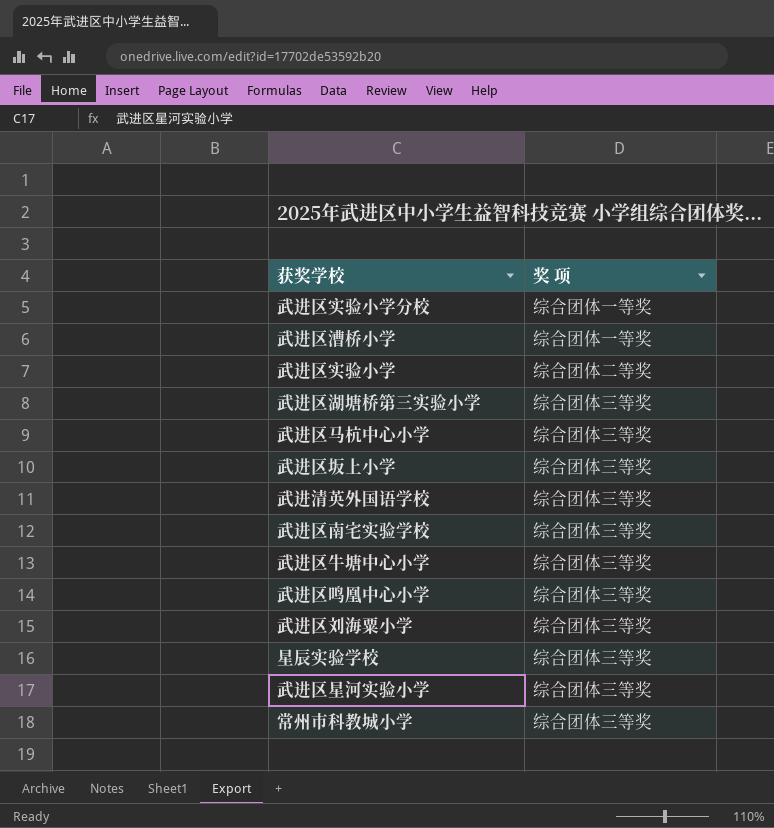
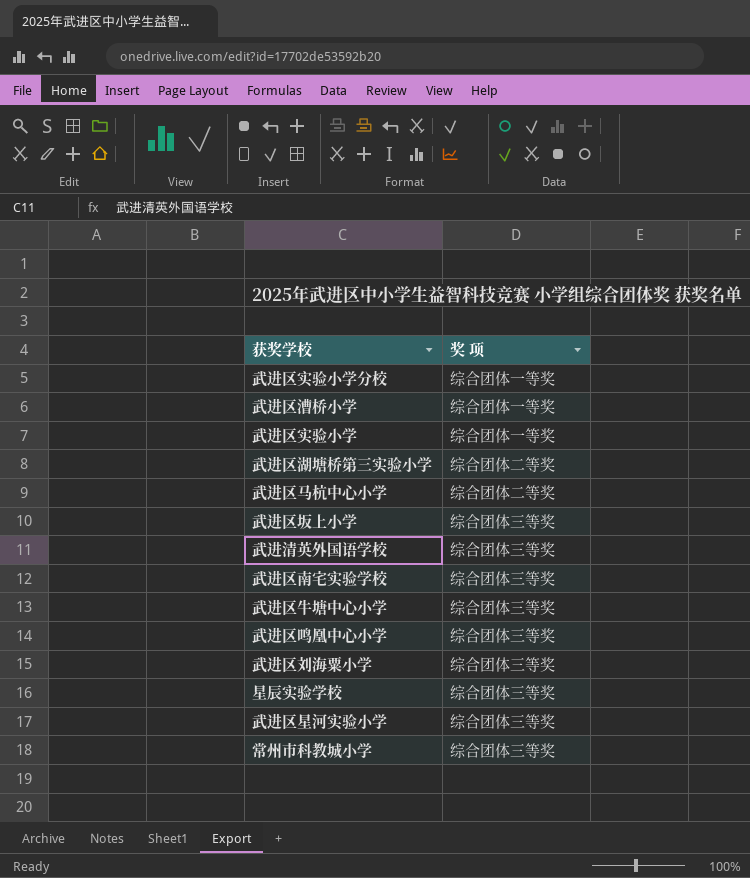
武进区实验小学 | 奖 项: 综合团体二等奖 -> 综合团体一等奖
武进区湖塘桥第三实验小学 | 奖 项: 综合团体三等奖 -> 综合团体二等奖
武进区马杭中心小学 | 奖 项: 综合团体三等奖 -> 综合团体二等奖

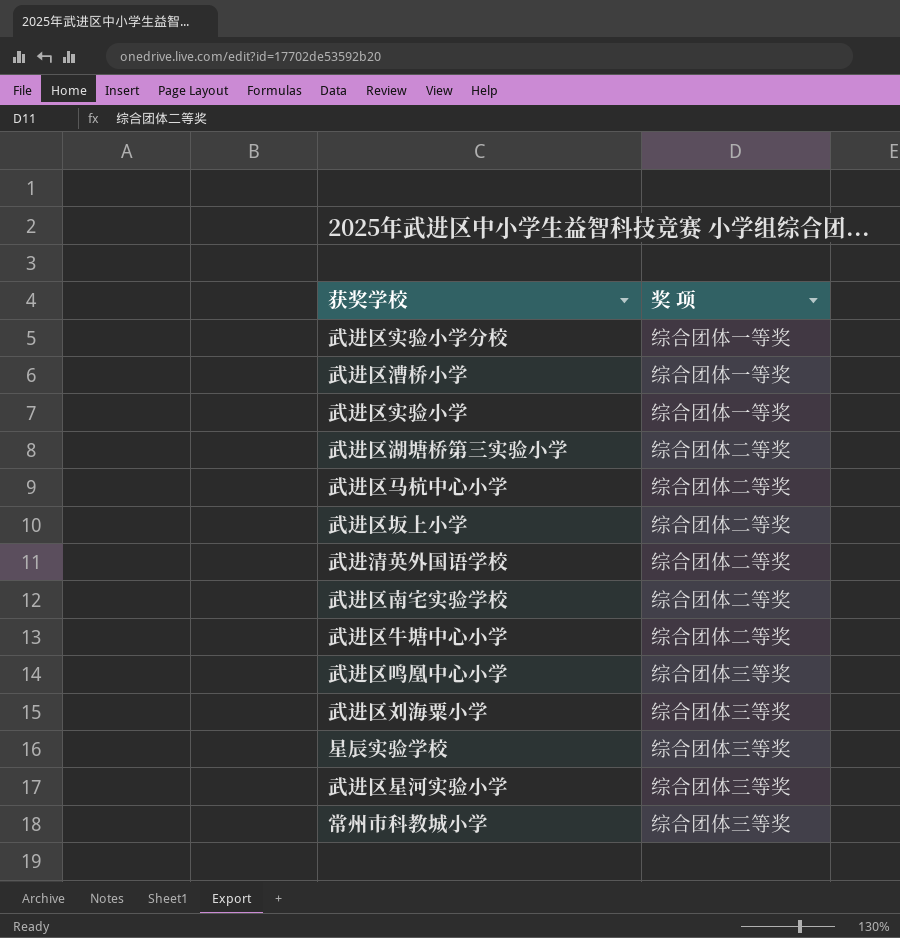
武进区坂上小学 | 奖 项: 综合团体三等奖 -> 综合团体二等奖
武进清英外国语学校 | 奖 项: 综合团体三等奖 -> 综合团体二等奖
武进区南宅实验学校 | 奖 项: 综合团体三等奖 -> 综合团体二等奖
武进区牛塘中心小学 | 奖 项: 综合团体三等奖 -> 综合团体二等奖

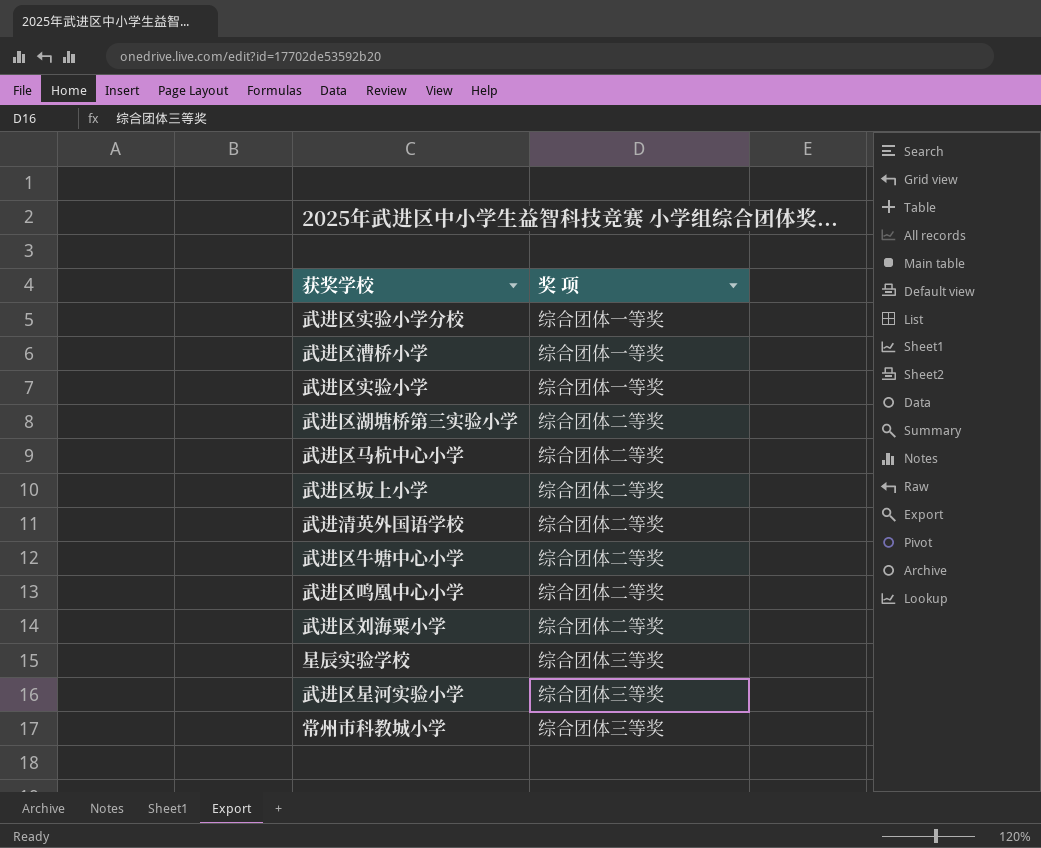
row 武进区南宅实验学校: 综合团体二等奖 -> none
武进区鸣凰中心小学 | 奖 项: 综合团体三等奖 -> 综合团体二等奖
武进区刘海粟小学 | 奖 项: 综合团体三等奖 -> 综合团体二等奖

